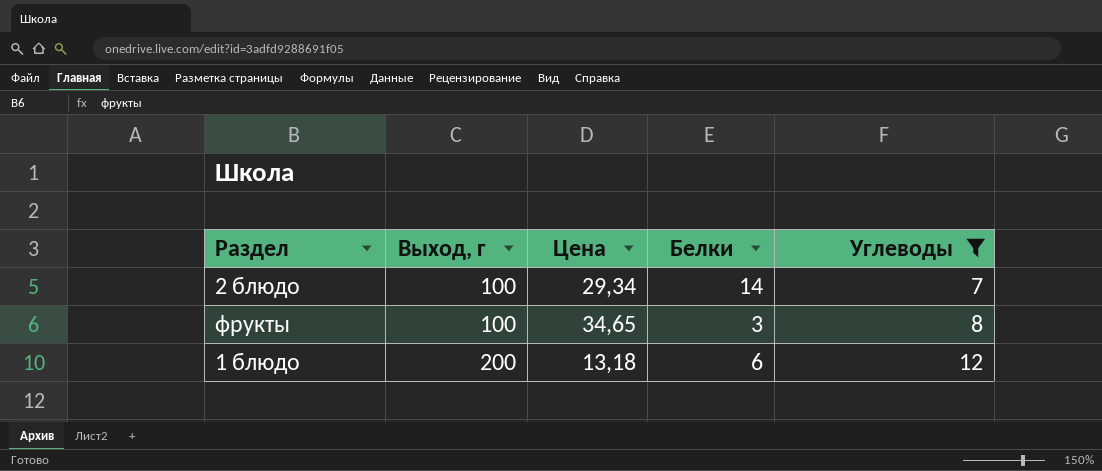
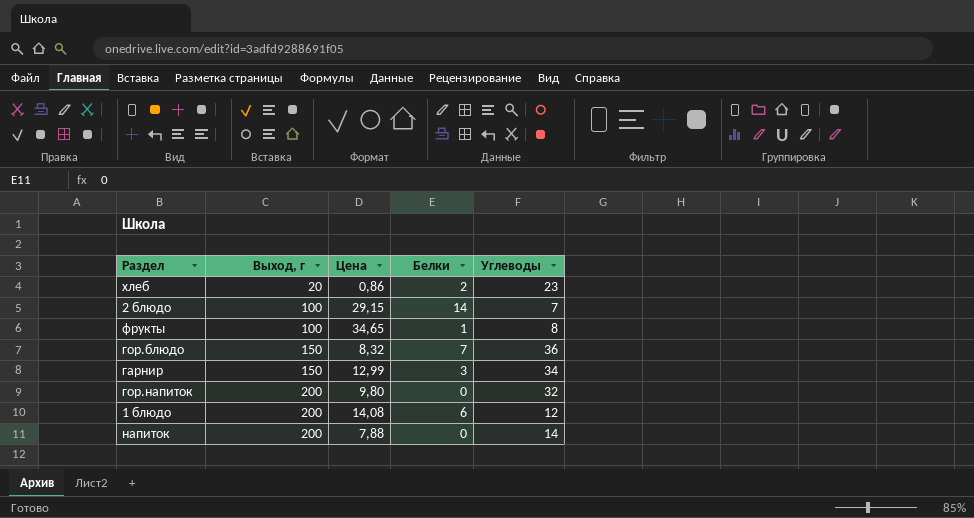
filter: Углеводы <= 12 -> none
2 блюдо | Цена: 29,34 -> 29,15
фрукты | Белки: 3 -> 1
1 блюдо | Цена: 13,18 -> 14,08

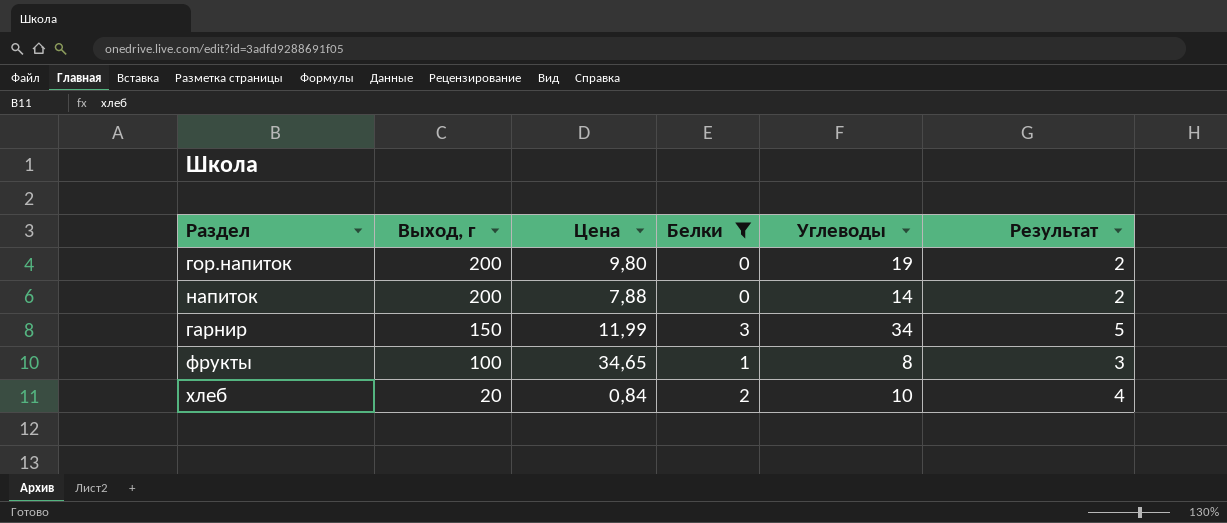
filter: none -> Белки <= 3
row order: Выход, г ascending -> Выход, г descending
column Результат | formula: none -> [Белки] + 2
гор.напиток | Углеводы: 32 -> 19
гарнир | Цена: 12,99 -> 11,99
хлеб | Цена: 0,86 -> 0,84
хлеб | Углеводы: 23 -> 10

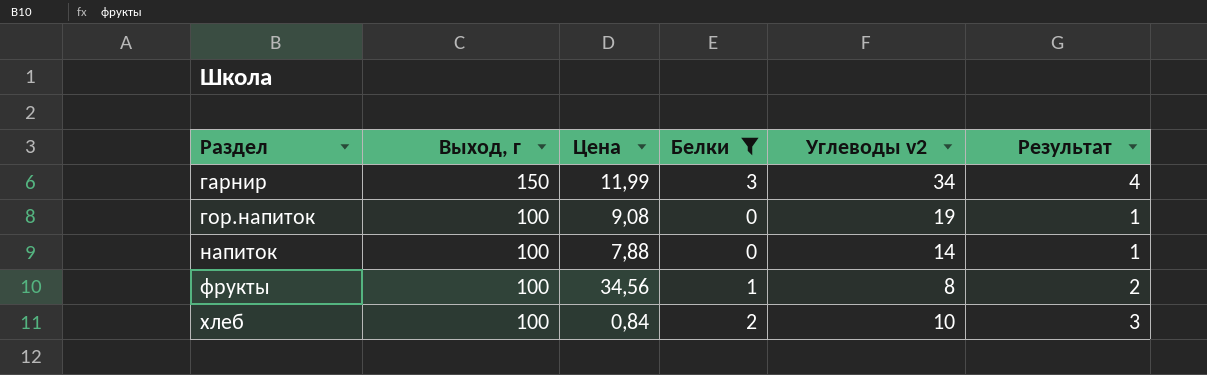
row order: Выход, г descending -> Раздел ascending
column name: Углеводы -> Углеводы v2
column Результат | formula: [Белки] + 2 -> [Белки] + 1
гор.напиток | Выход, г: 200 -> 100
гор.напиток | Цена: 9,80 -> 9,08
напиток | Выход, г: 200 -> 100
фрукты | Цена: 34,65 -> 34,56
хлеб | Выход, г: 20 -> 100

